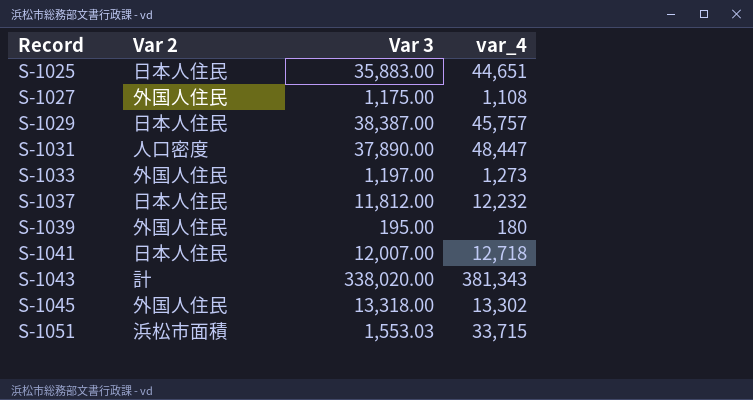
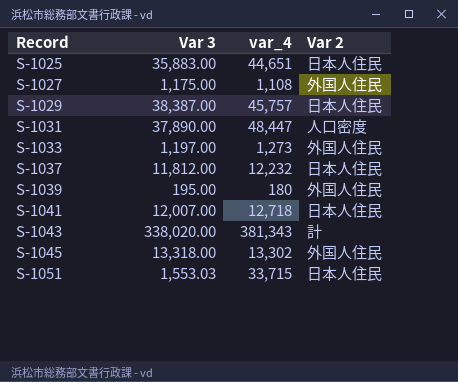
column Var 2 | position: 2 -> 4
S-1051 | Var 2: 浜松市面積 -> 日本人住民

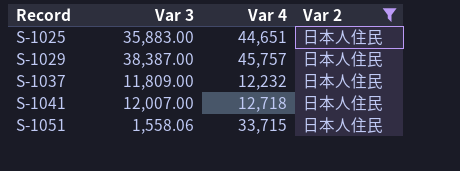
filter: none -> Var 2 = 日本人住民
column name: var_4 -> Var 4
S-1037 | Var 3: 11,812.00 -> 11,809.00
S-1051 | Var 3: 1,553.03 -> 1,558.06

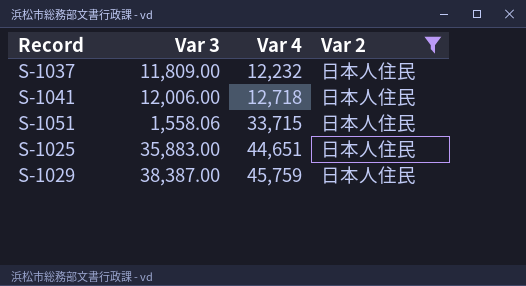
row order: Record ascending -> Var 4 ascending
S-1041 | Var 3: 12,007.00 -> 12,006.00
S-1029 | Var 4: 45,757 -> 45,759

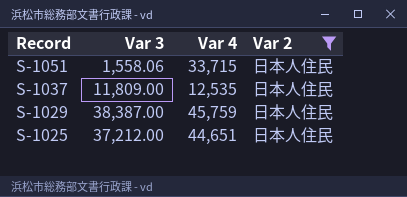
row order: Var 4 ascending -> Record descending
row S-1041: 12,006.00 | 12,718 | 日本人住民 -> none
S-1037 | Var 4: 12,232 -> 12,535
S-1025 | Var 3: 35,883.00 -> 37,212.00

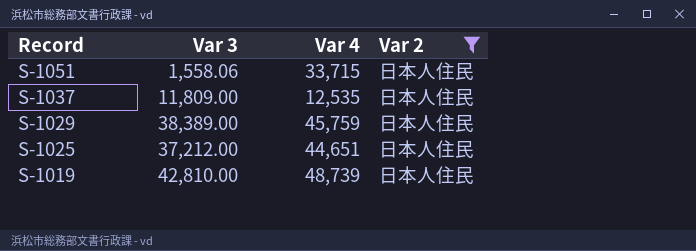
S-1029 | Var 3: 38,387.00 -> 38,389.00
row S-1019: none -> 42,810.00 | 48,739 | 日本人住民

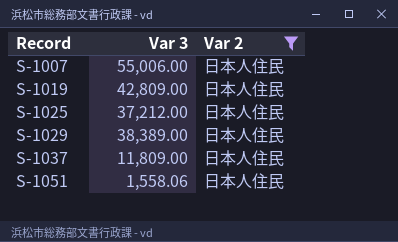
row order: Record descending -> Record ascending
column Var 4 | position: 3 -> none
row S-1007: none -> 55,006.00 | 日本人住民
S-1019 | Var 3: 42,810.00 -> 42,809.00

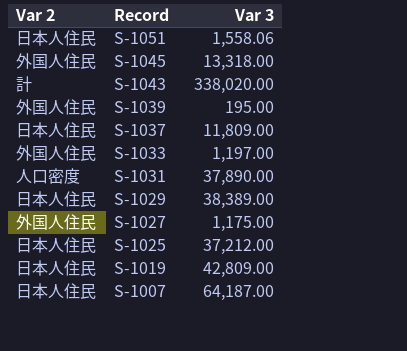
filter: Var 2 = 日本人住民 -> none
row order: Record ascending -> Record descending
column Var 2 | position: 3 -> 1
S-1007 | Var 3: 55,006.00 -> 64,187.00

